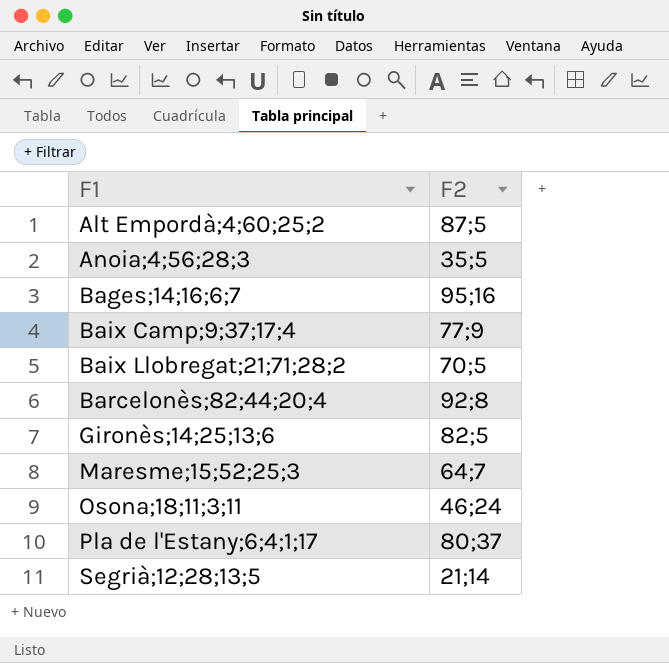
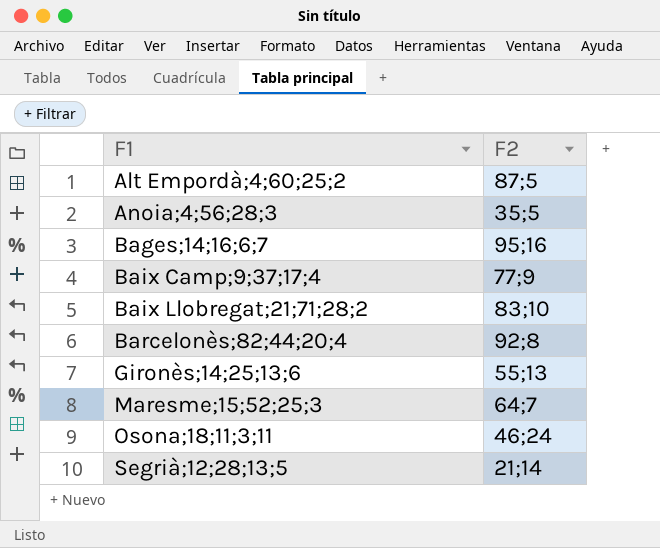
row Pla de l'Estany;6;4;1;17: 80;37 -> none
Baix Llobregat;21;71;28;2 | F2: 70;5 -> 83;10
Gironès;14;25;13;6 | F2: 82;5 -> 55;13

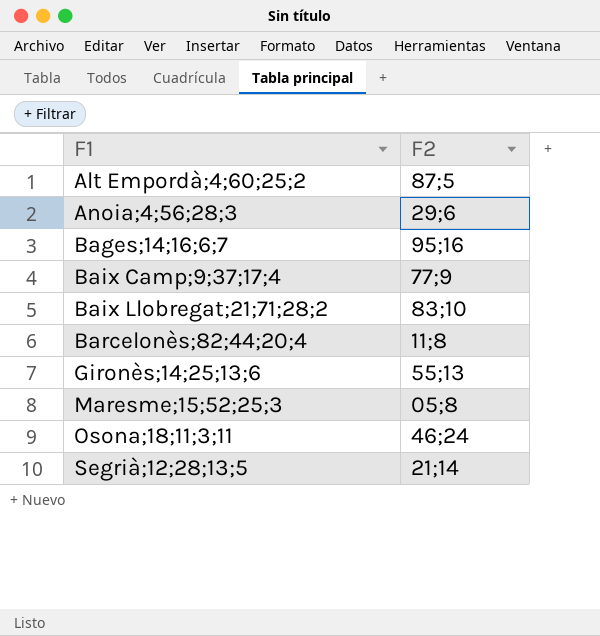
Anoia;4;56;28;3 | F2: 35;5 -> 29;6
Barcelonès;82;44;20;4 | F2: 92;8 -> 11;8
Maresme;15;52;25;3 | F2: 64;7 -> 05;8

